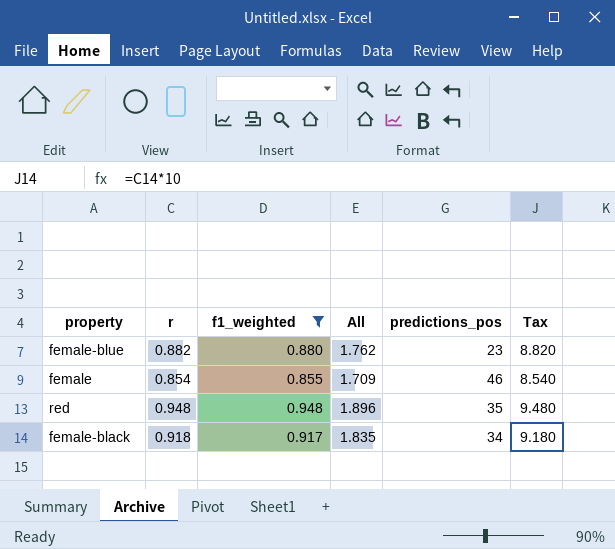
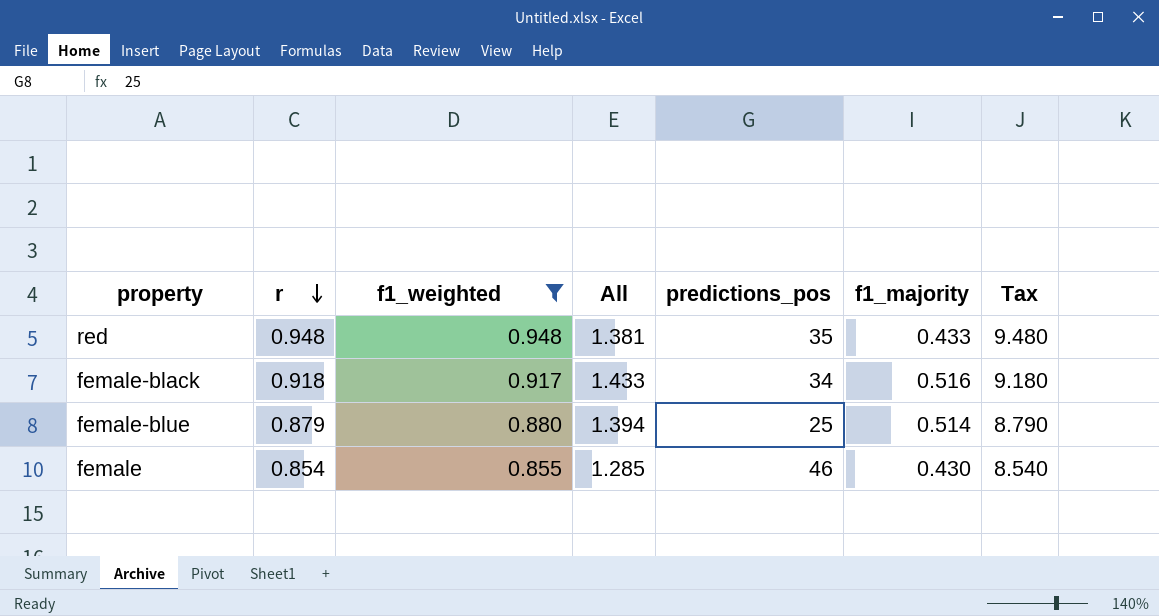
row order: none -> r descending
column All | formula: [r] + [f1_weighted] -> [f1_weighted] + [f1_majority]
column f1_majority | position: none -> 6
female-blue | r: 0.882 -> 0.879
female-blue | predictions_pos: 23 -> 25
female-blue | Tax: 8.820 -> 8.790

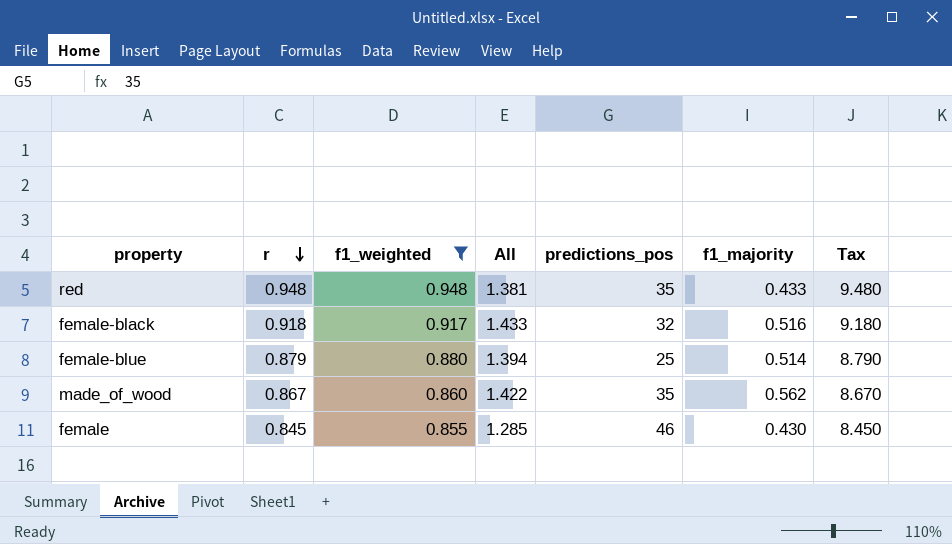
female-black | predictions_pos: 34 -> 32
row made_of_wood: none -> 0.867 | 0.860 | 1.422 | 35 | 0.562 | 8.670
female | r: 0.854 -> 0.845
female | Tax: 8.540 -> 8.450

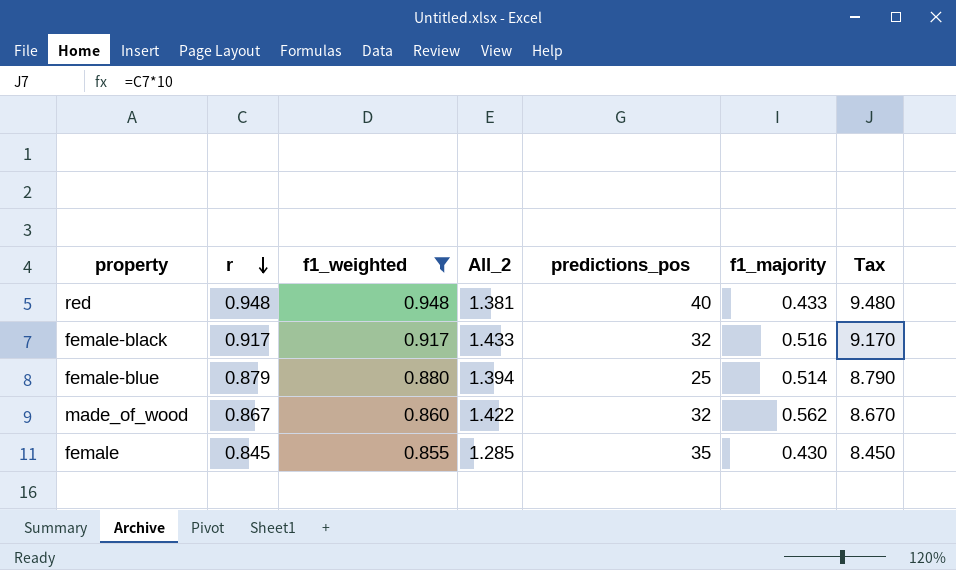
column name: All -> All_2
red | predictions_pos: 35 -> 40
female-black | r: 0.918 -> 0.917
female-black | Tax: 9.180 -> 9.170
made_of_wood | predictions_pos: 35 -> 32
female | predictions_pos: 46 -> 35

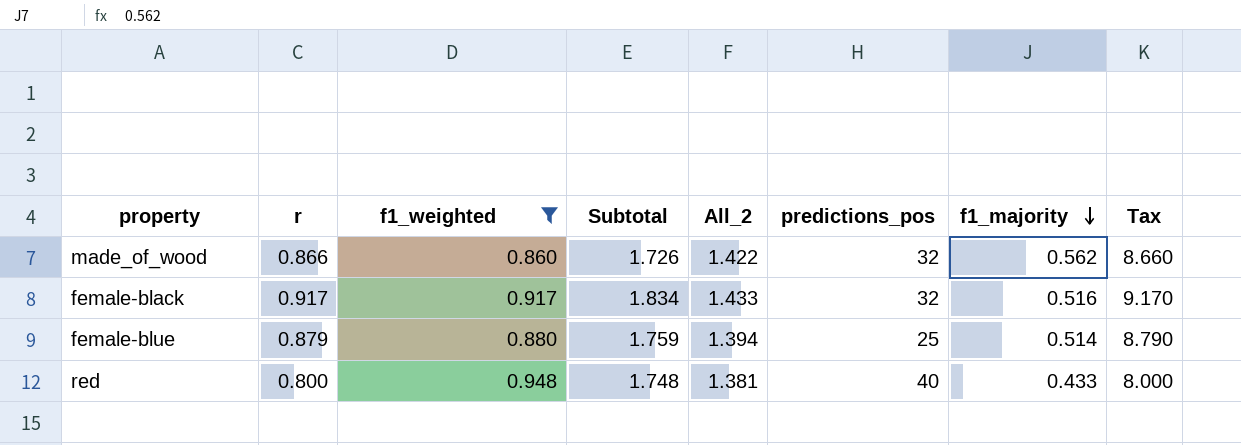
row order: r descending -> f1_majority descending
column Subtotal | formula: none -> [r] + [f1_weighted]
row female: 0.845 | 0.855 | 1.285 | 35 | 0.430 | 8.450 -> none
made_of_wood | r: 0.867 -> 0.866
made_of_wood | Tax: 8.670 -> 8.660
red | r: 0.948 -> 0.800
red | Tax: 9.480 -> 8.000

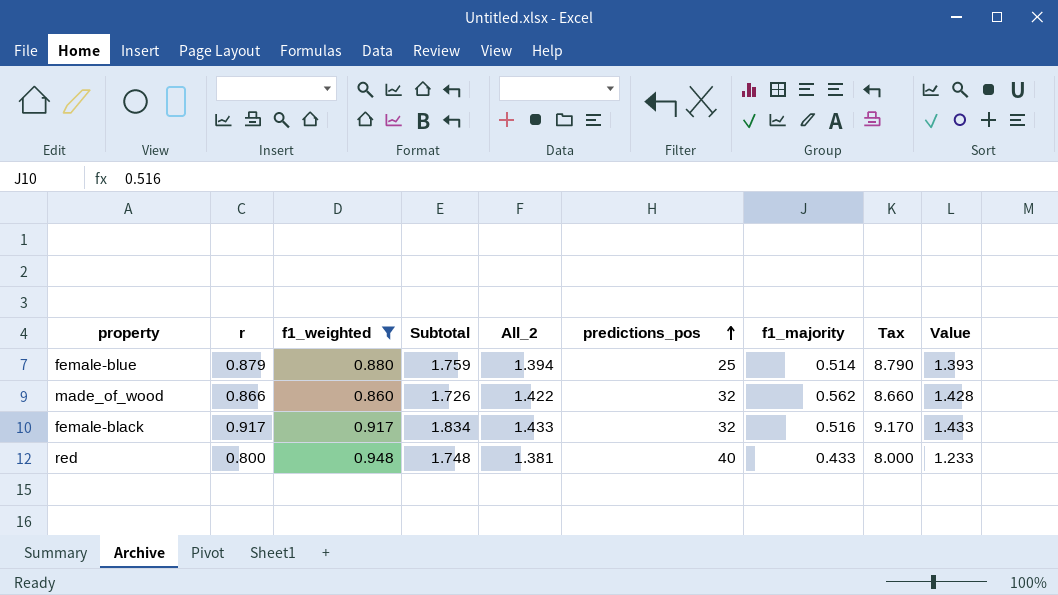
row order: f1_majority descending -> predictions_pos ascending
column Value | formula: none -> [r] + [f1_majority]

